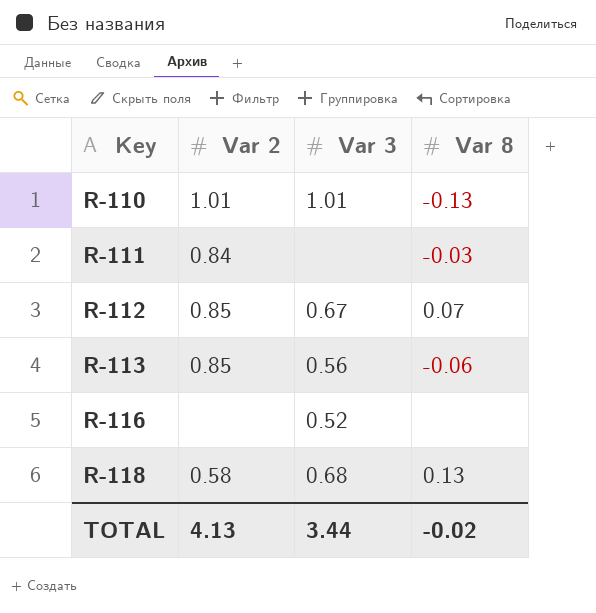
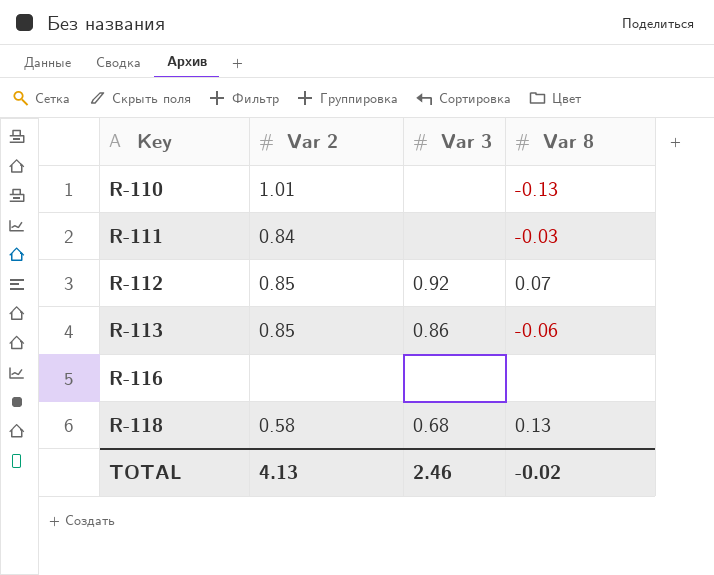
R-110 | Var 3: 1.01 -> none
R-112 | Var 3: 0.67 -> 0.92
R-113 | Var 3: 0.56 -> 0.86
R-116 | Var 3: 0.52 -> none
TOTAL | Var 3: 3.44 -> 2.46

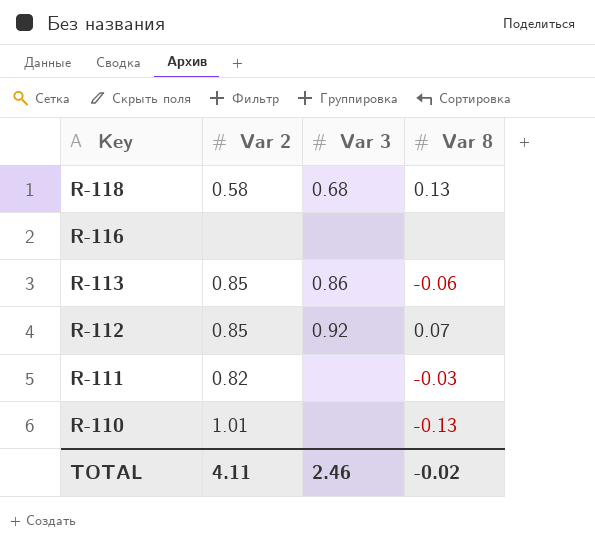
row order: Key ascending -> Key descending
R-111 | Var 2: 0.84 -> 0.82
TOTAL | Var 2: 4.13 -> 4.11

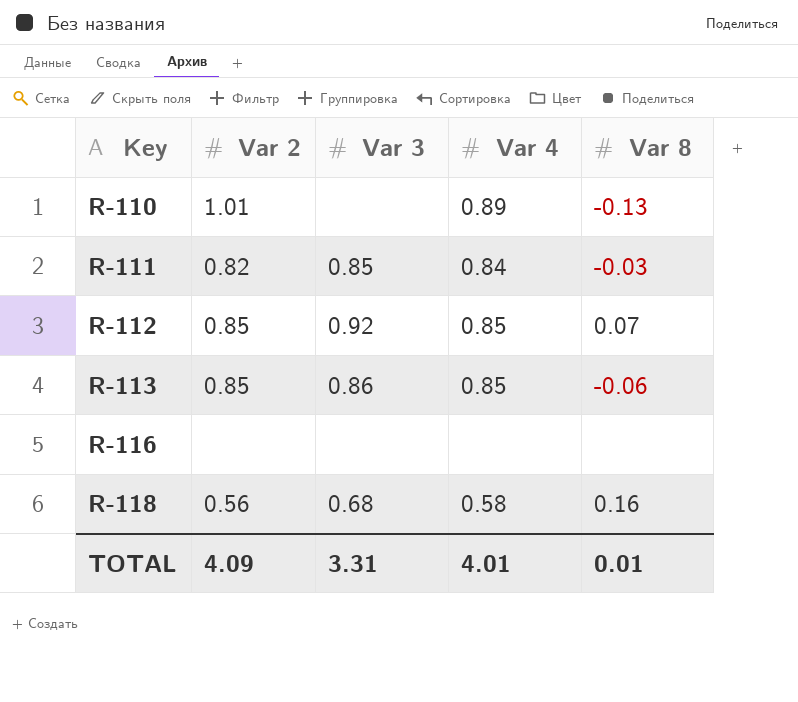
row order: Key descending -> Key ascending
column Var 4 | position: none -> 4
R-111 | Var 3: none -> 0.85
R-118 | Var 2: 0.58 -> 0.56
R-118 | Var 8: 0.13 -> 0.16
TOTAL | Var 2: 4.11 -> 4.09
TOTAL | Var 3: 2.46 -> 3.31
TOTAL | Var 8: -0.02 -> 0.01

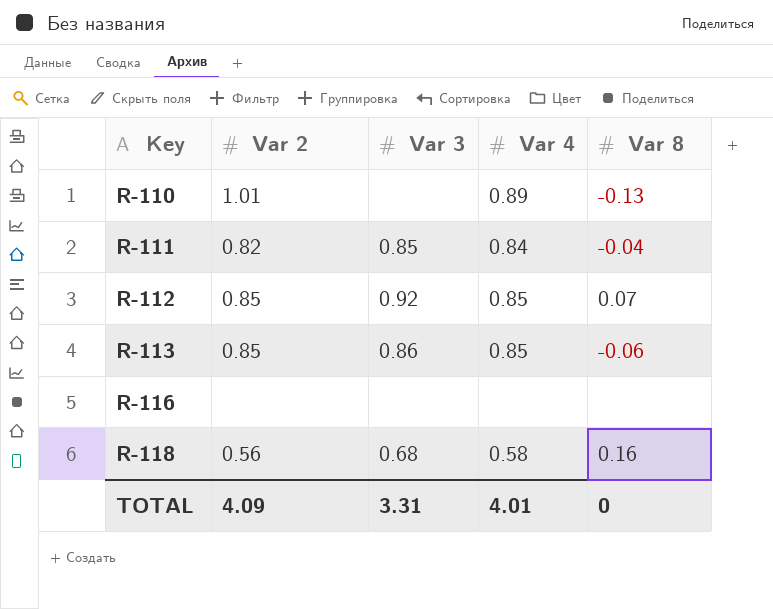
R-111 | Var 8: -0.03 -> -0.04
TOTAL | Var 8: 0.01 -> 0

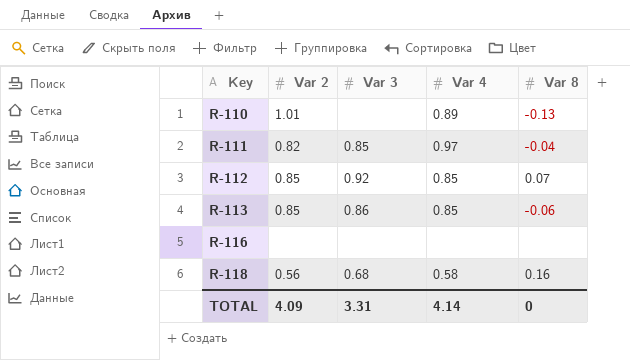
R-111 | Var 4: 0.84 -> 0.97
TOTAL | Var 4: 4.01 -> 4.14

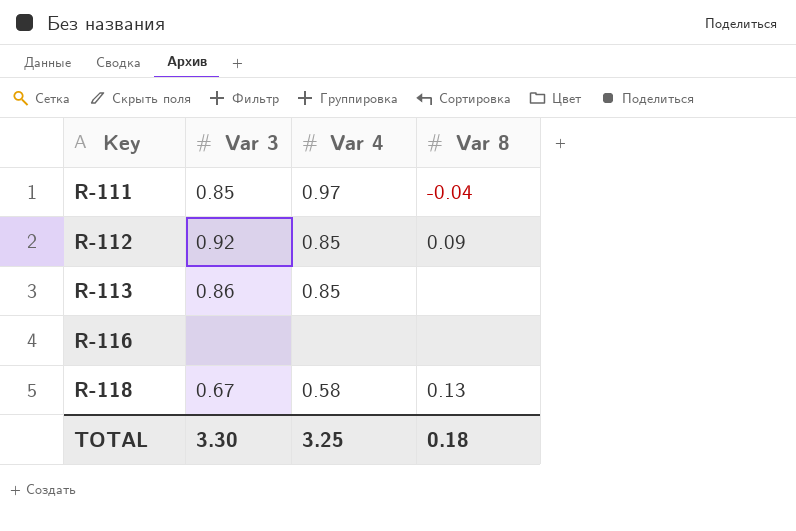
column Var 2 | position: 2 -> none
row R-110: 1.01 | none | 0.89 | -0.13 -> none
R-112 | Var 8: 0.07 -> 0.09
R-113 | Var 8: -0.06 -> none
R-118 | Var 3: 0.68 -> 0.67
R-118 | Var 8: 0.16 -> 0.13
TOTAL | Var 3: 3.31 -> 3.30
TOTAL | Var 4: 4.14 -> 3.25
TOTAL | Var 8: 0 -> 0.18

